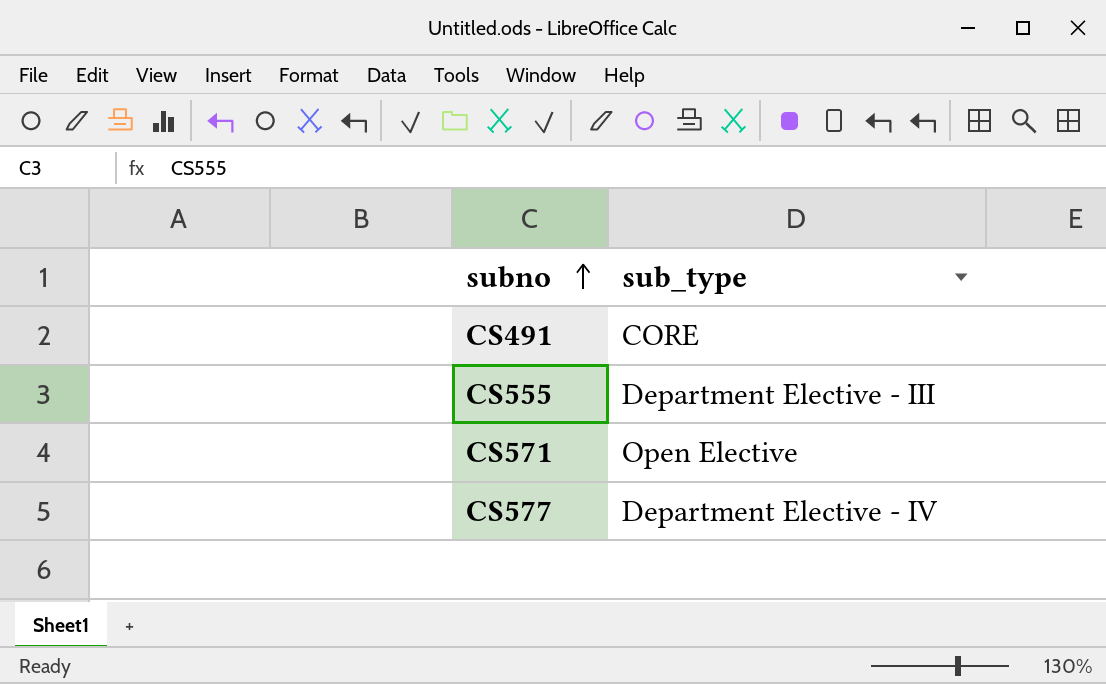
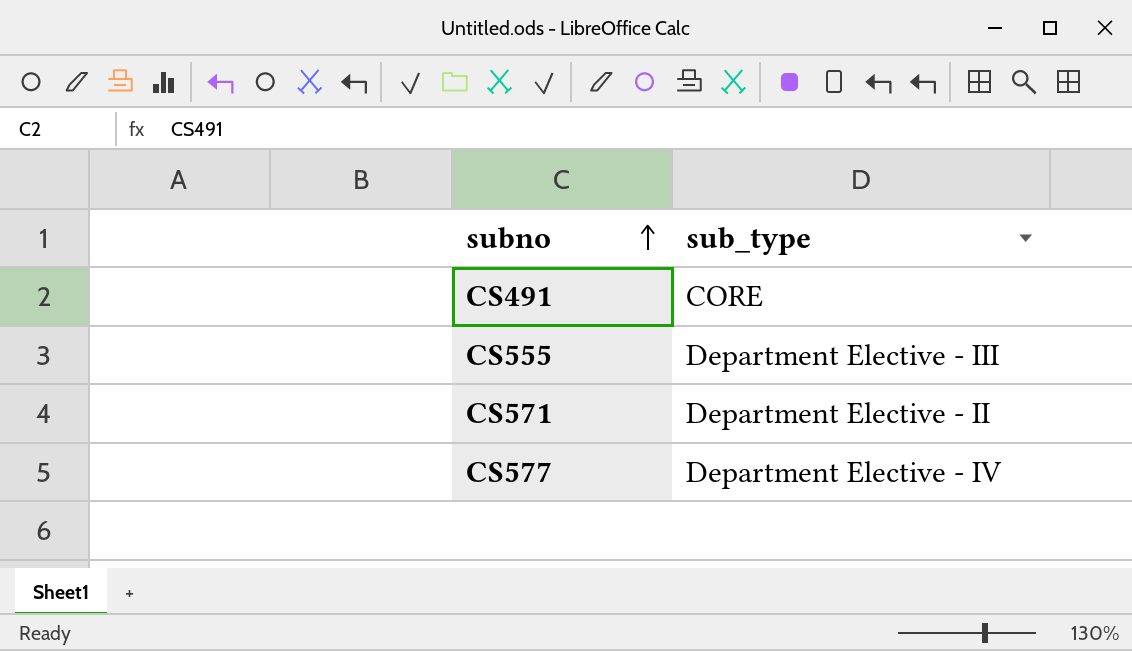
CS571 | sub_type: Open Elective -> Department Elective - II

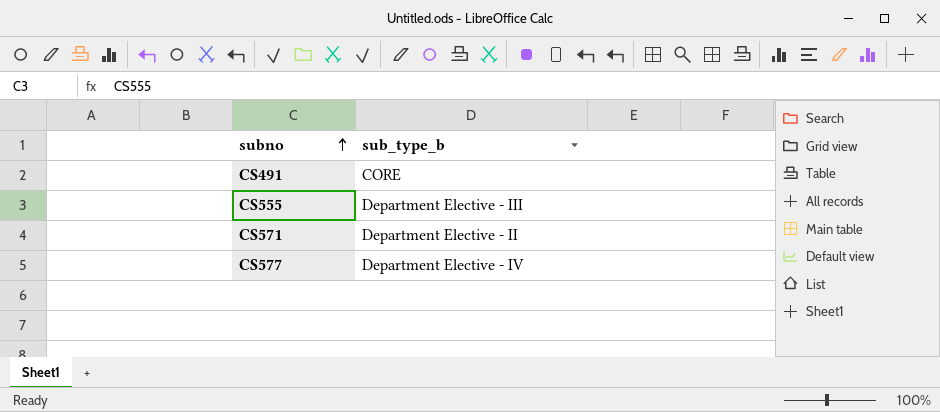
column name: sub_type -> sub_type_b

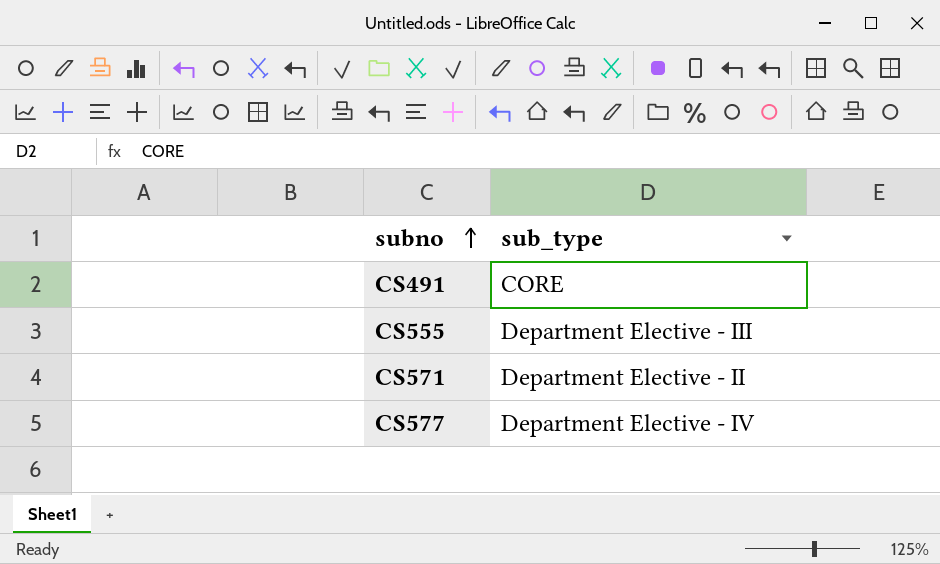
column name: sub_type_b -> sub_type

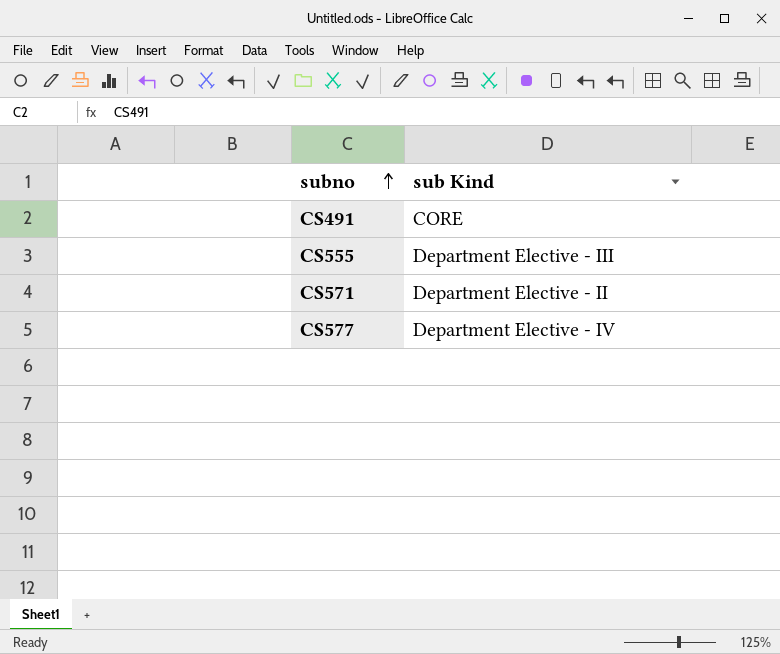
column name: sub_type -> sub Kind

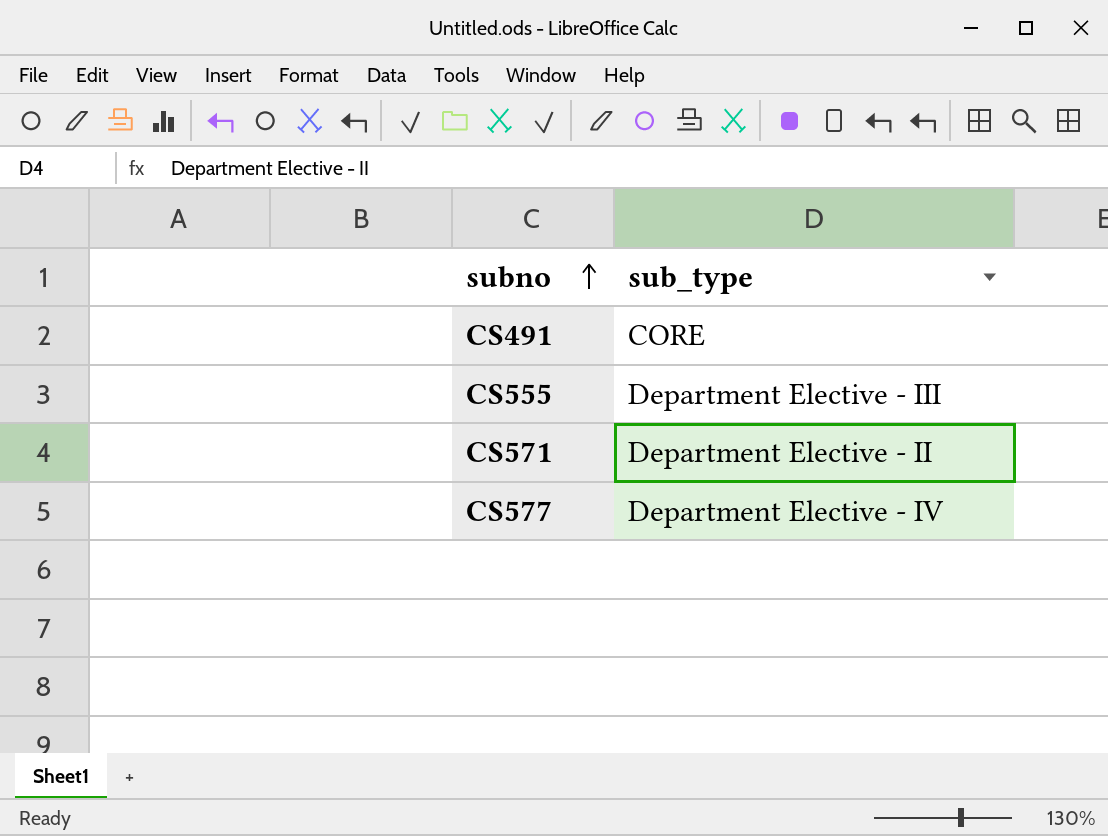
column name: sub Kind -> sub_type

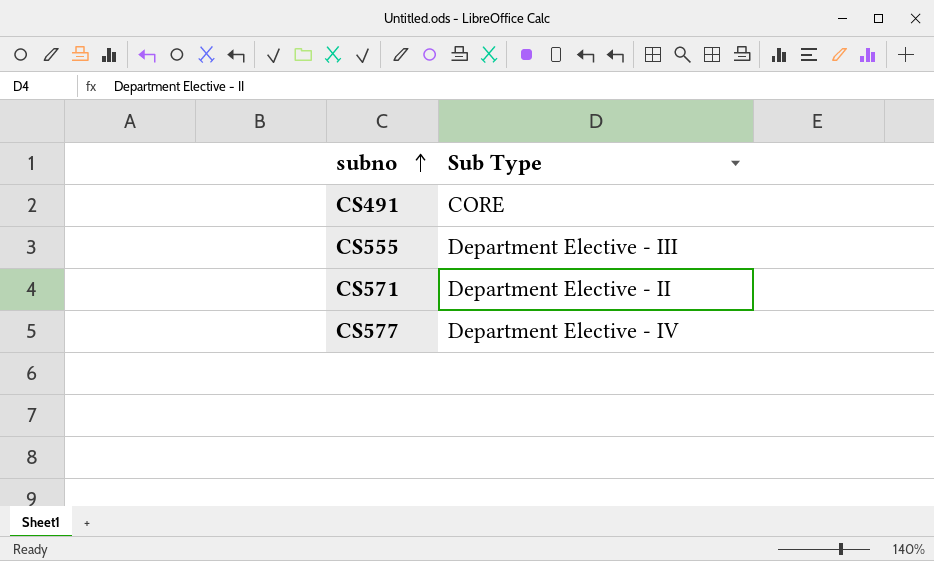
column name: sub_type -> Sub Type

